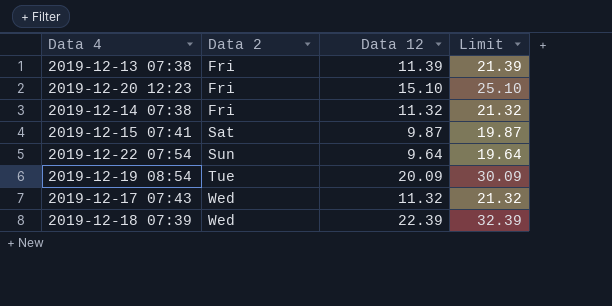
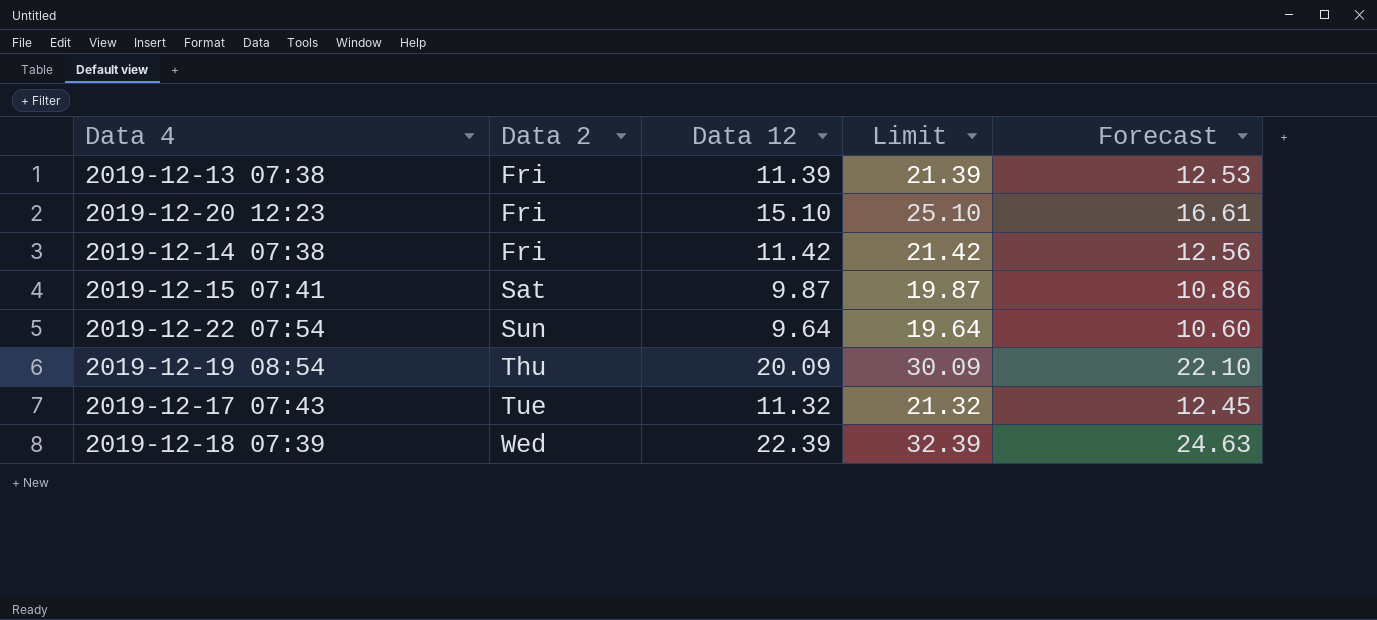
column Forecast | formula: none -> [Data 12] * 1.1
2019-12-14 07:38 | Data 12: 11.32 -> 11.42
2019-12-14 07:38 | Limit: 21.32 -> 21.42
2019-12-19 08:54 | Data 2: Tue -> Thu
2019-12-17 07:43 | Data 2: Wed -> Tue

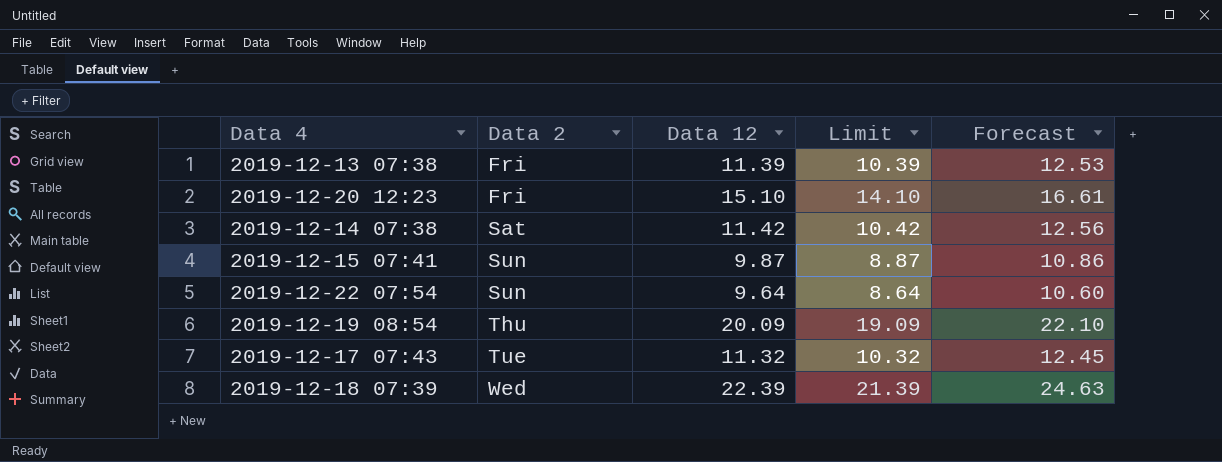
column Limit | formula: [Data 12] + 10 -> [Data 12] - 1
2019-12-14 07:38 | Data 2: Fri -> Sat
2019-12-15 07:41 | Data 2: Sat -> Sun

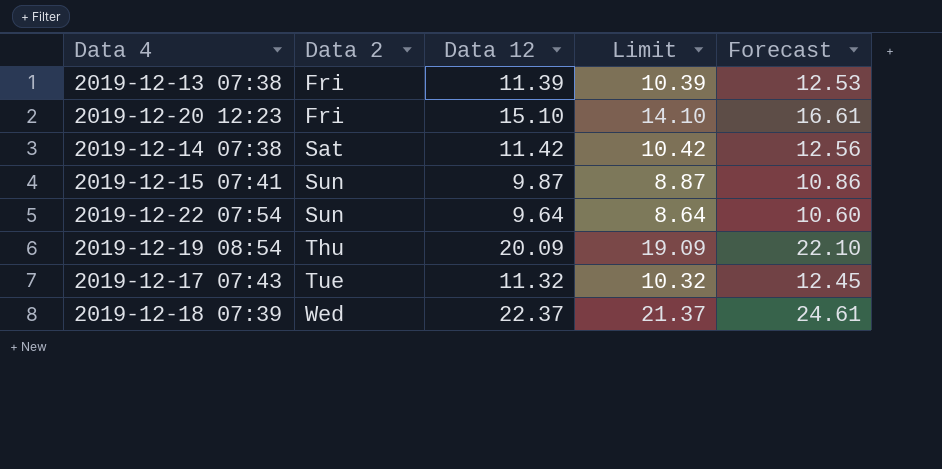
2019-12-18 07:39 | Data 12: 22.39 -> 22.37
2019-12-18 07:39 | Limit: 21.39 -> 21.37
2019-12-18 07:39 | Forecast: 24.63 -> 24.61

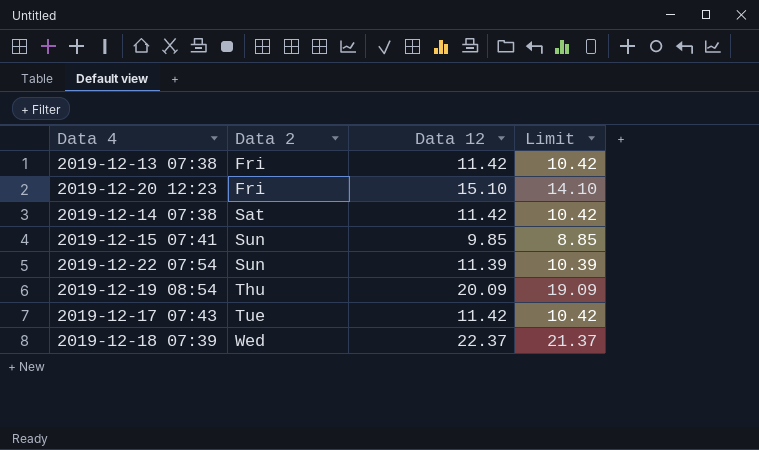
column Forecast | formula: [Data 12] * 1.1 -> none
2019-12-13 07:38 | Data 12: 11.39 -> 11.42
2019-12-13 07:38 | Limit: 10.39 -> 10.42
2019-12-15 07:41 | Data 12: 9.87 -> 9.85
2019-12-15 07:41 | Limit: 8.87 -> 8.85
2019-12-22 07:54 | Data 12: 9.64 -> 11.39
2019-12-22 07:54 | Limit: 8.64 -> 10.39
2019-12-17 07:43 | Data 12: 11.32 -> 11.42
2019-12-17 07:43 | Limit: 10.32 -> 10.42

